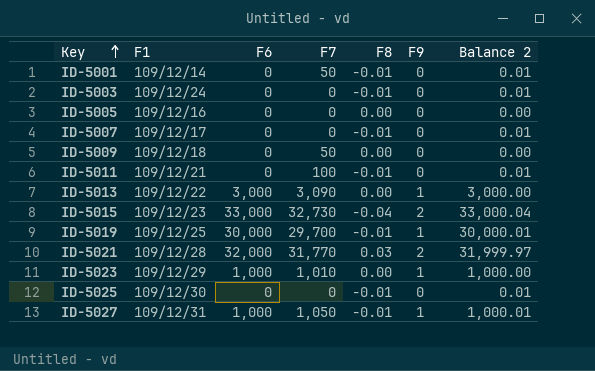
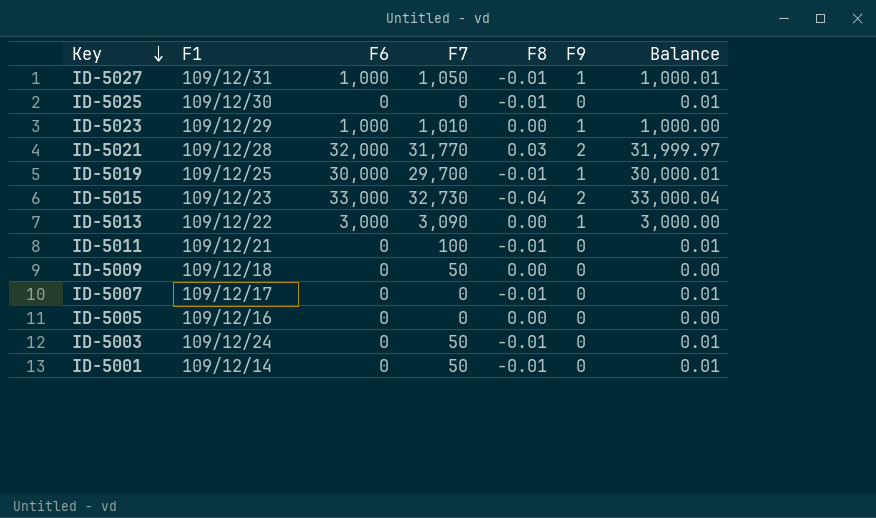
row order: Key ascending -> Key descending
column name: Balance 2 -> Balance
ID-5003 | F7: 0 -> 50

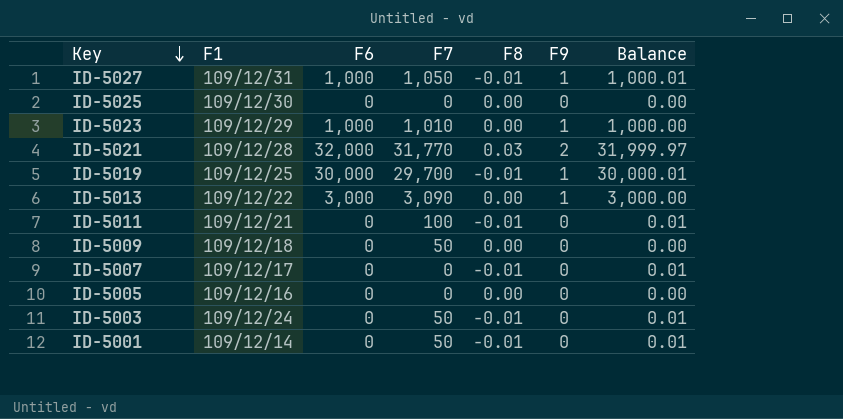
row ID-5015: 109/12/23 | 33,000 | 32,730 | -0.04 | 2 | 33,000.04 -> none
ID-5025 | F8: -0.01 -> 0.00
ID-5025 | Balance: 0.01 -> 0.00

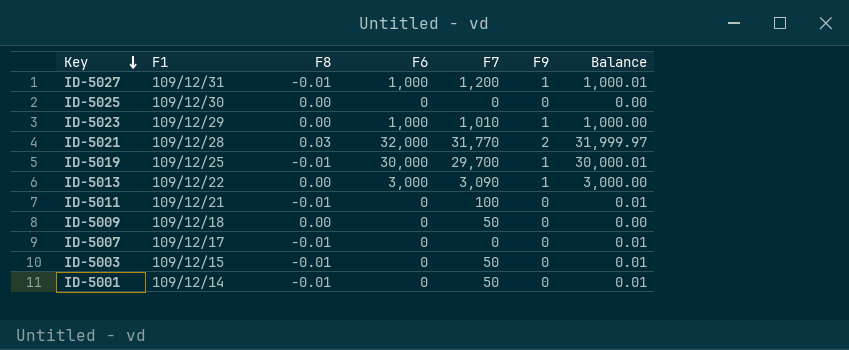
column F8 | position: 5 -> 3
row ID-5005: 109/12/16 | 0 | 0 | 0.00 | 0 | 0.00 -> none
ID-5027 | F7: 1,050 -> 1,200
ID-5003 | F1: 109/12/24 -> 109/12/15

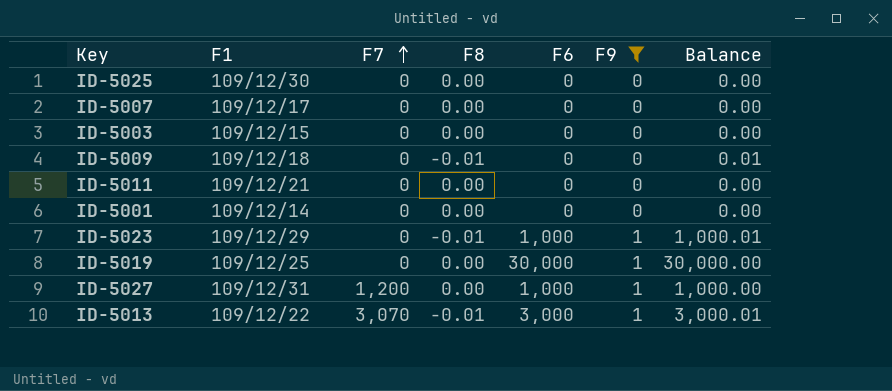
filter: none -> F9 != 2
row order: Key descending -> F7 ascending
column F7 | position: 5 -> 3
ID-5007 | F8: -0.01 -> 0.00
ID-5007 | Balance: 0.01 -> 0.00
ID-5003 | F7: 50 -> 0
ID-5003 | F8: -0.01 -> 0.00
ID-5003 | Balance: 0.01 -> 0.00
ID-5009 | F7: 50 -> 0
ID-5009 | F8: 0.00 -> -0.01
ID-5009 | Balance: 0.00 -> 0.01
ID-5011 | F7: 100 -> 0
ID-5011 | F8: -0.01 -> 0.00
ID-5011 | Balance: 0.01 -> 0.00
ID-5001 | F7: 50 -> 0
ID-5001 | F8: -0.01 -> 0.00
ID-5001 | Balance: 0.01 -> 0.00
ID-5023 | F7: 1,010 -> 0
ID-5023 | F8: 0.00 -> -0.01
ID-5023 | Balance: 1,000.00 -> 1,000.01
ID-5019 | F7: 29,700 -> 0
ID-5019 | F8: -0.01 -> 0.00
ID-5019 | Balance: 30,000.01 -> 30,000.00
ID-5027 | F8: -0.01 -> 0.00
ID-5027 | Balance: 1,000.01 -> 1,000.00
ID-5013 | F7: 3,090 -> 3,070
ID-5013 | F8: 0.00 -> -0.01
ID-5013 | Balance: 3,000.00 -> 3,000.01

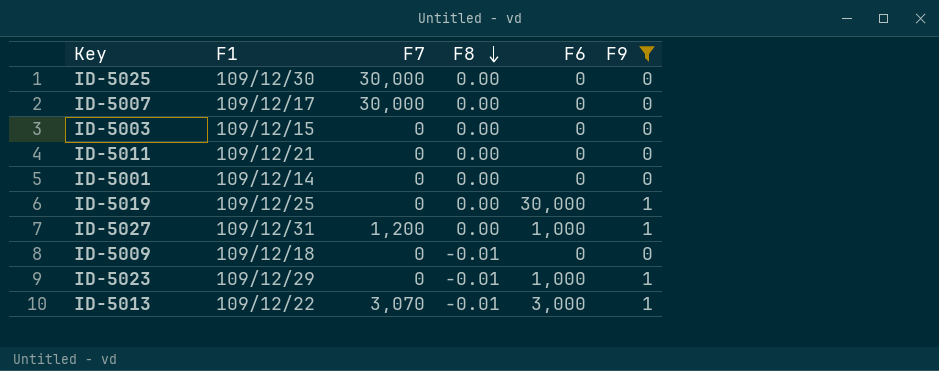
row order: F7 ascending -> F8 descending
column Balance | formula: [F6] - [F8] -> none
ID-5025 | F7: 0 -> 30,000
ID-5007 | F7: 0 -> 30,000

